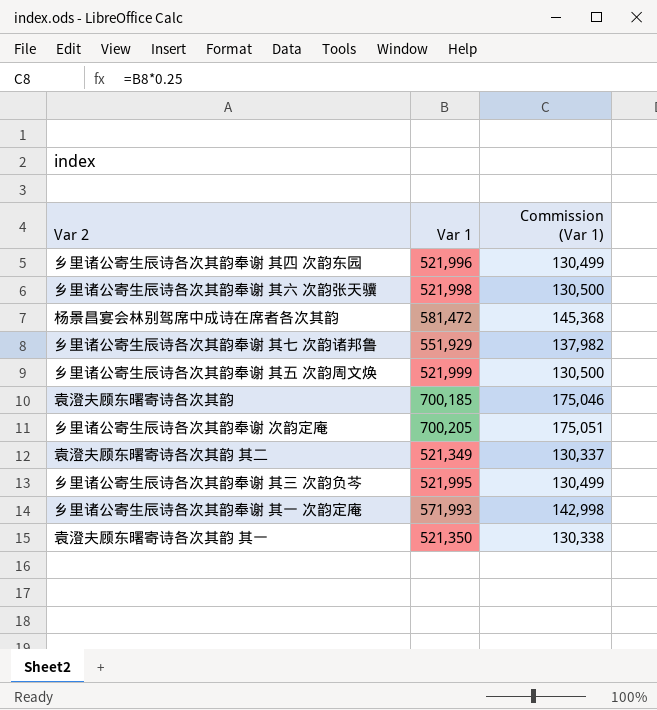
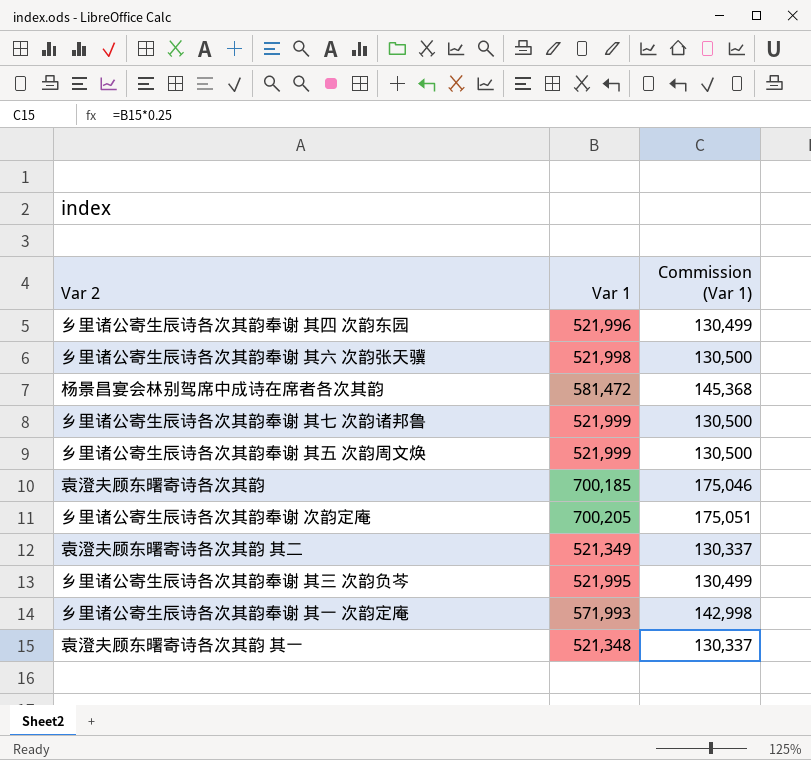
乡里诸公寄生辰诗各次其韵奉谢 其七 次韵诸邦鲁 | Var 1: 551,929 -> 521,999
乡里诸公寄生辰诗各次其韵奉谢 其七 次韵诸邦鲁 | Commission (Var 1): 137,982 -> 130,500
袁澄夫顾东曙寄诗各次其韵 其一 | Var 1: 521,350 -> 521,348
袁澄夫顾东曙寄诗各次其韵 其一 | Commission (Var 1): 130,338 -> 130,337

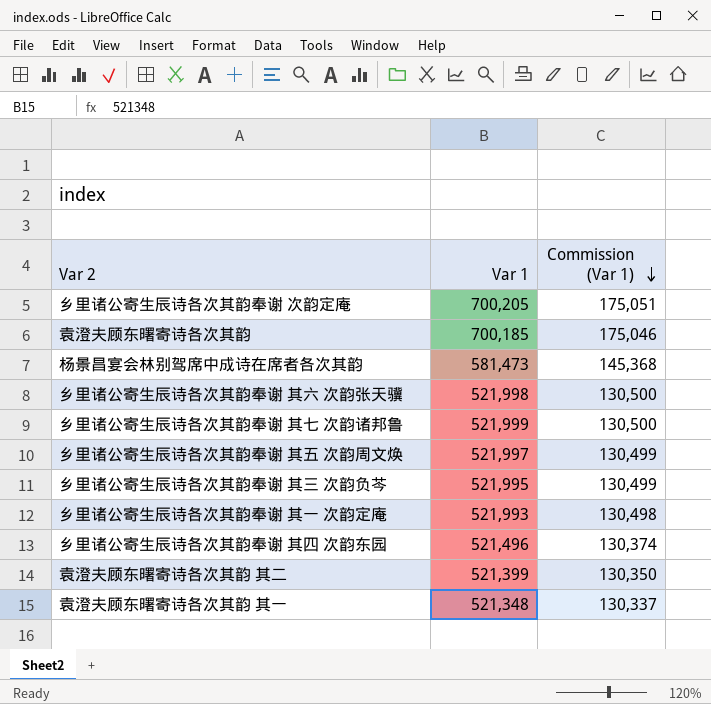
row order: none -> Commission (Var 1) descending
杨景昌宴会林别驾席中成诗在席者各次其韵 | Var 1: 581,472 -> 581,473
乡里诸公寄生辰诗各次其韵奉谢 其五 次韵周文焕 | Var 1: 521,999 -> 521,997
乡里诸公寄生辰诗各次其韵奉谢 其五 次韵周文焕 | Commission (Var 1): 130,500 -> 130,499
乡里诸公寄生辰诗各次其韵奉谢 其一 次韵定庵 | Var 1: 571,993 -> 521,993
乡里诸公寄生辰诗各次其韵奉谢 其一 次韵定庵 | Commission (Var 1): 142,998 -> 130,498
乡里诸公寄生辰诗各次其韵奉谢 其四 次韵东园 | Var 1: 521,996 -> 521,496
乡里诸公寄生辰诗各次其韵奉谢 其四 次韵东园 | Commission (Var 1): 130,499 -> 130,374
袁澄夫顾东曙寄诗各次其韵 其二 | Var 1: 521,349 -> 521,399
袁澄夫顾东曙寄诗各次其韵 其二 | Commission (Var 1): 130,337 -> 130,350

